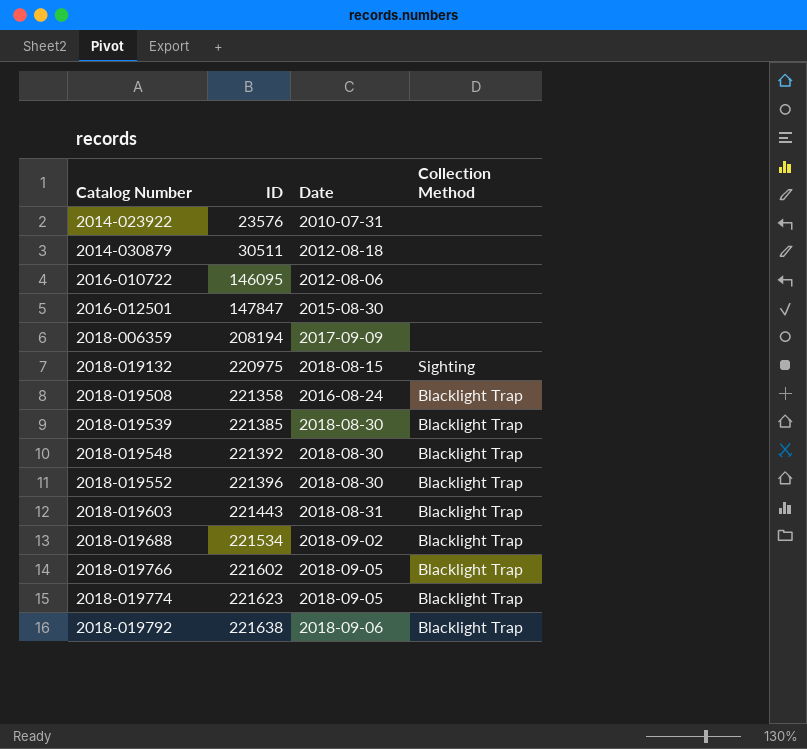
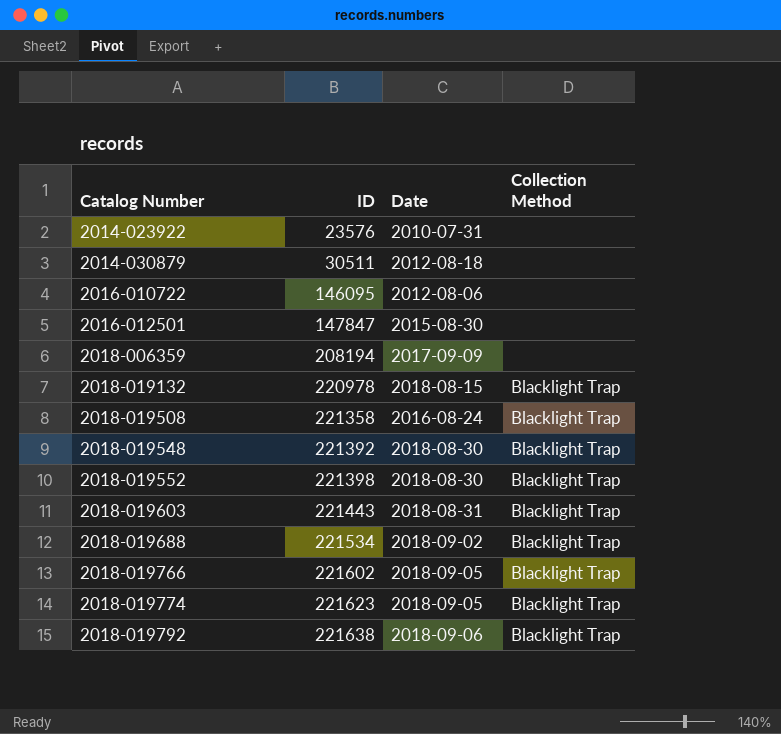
row 2018-019539: 221385 | 2018-08-30 | Blacklight Trap -> none
2018-019132 | ID: 220975 -> 220978
2018-019132 | Collection Method: Sighting -> Blacklight Trap
2018-019552 | ID: 221396 -> 221398

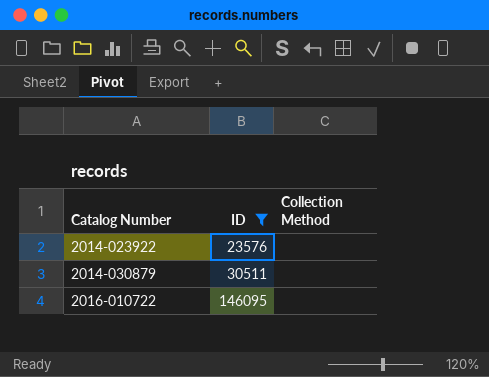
filter: none -> ID <= 146095
column Date | position: 3 -> none

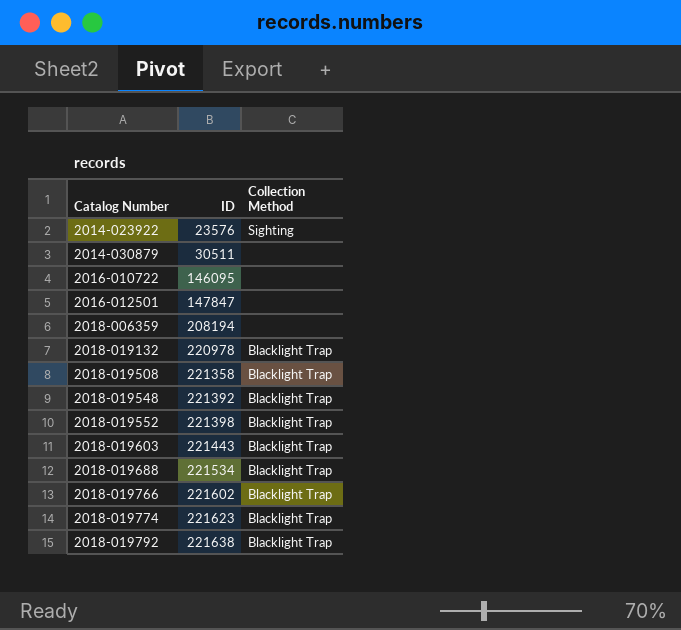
filter: ID <= 146095 -> none
2014-023922 | Collection Method: none -> Sighting

